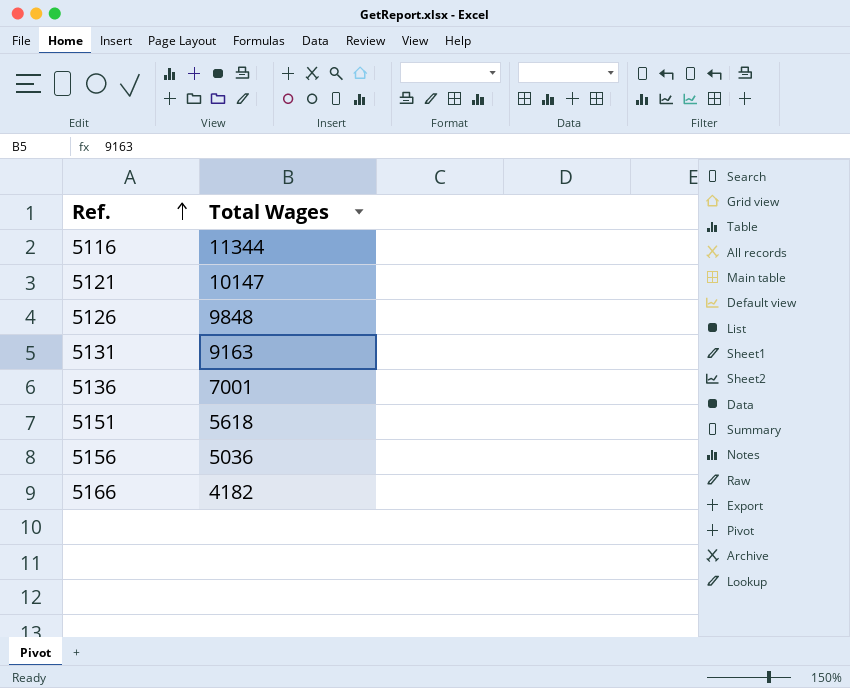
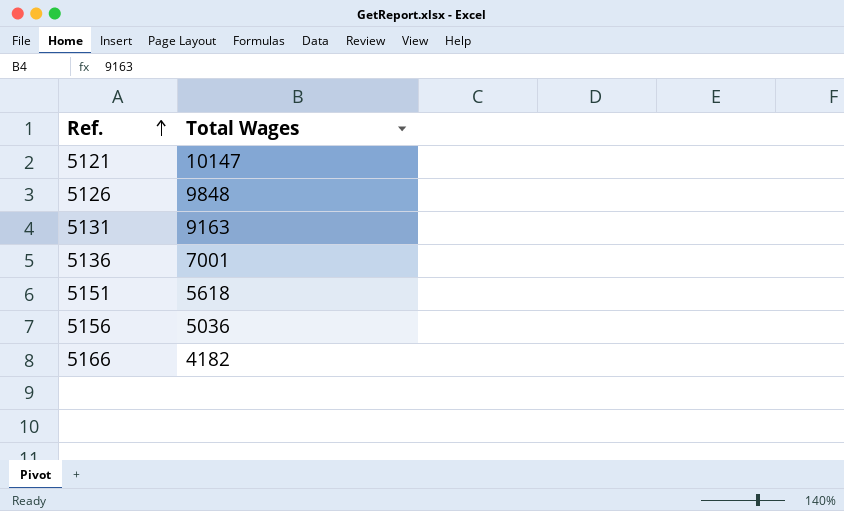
row 5116: 11344 -> none

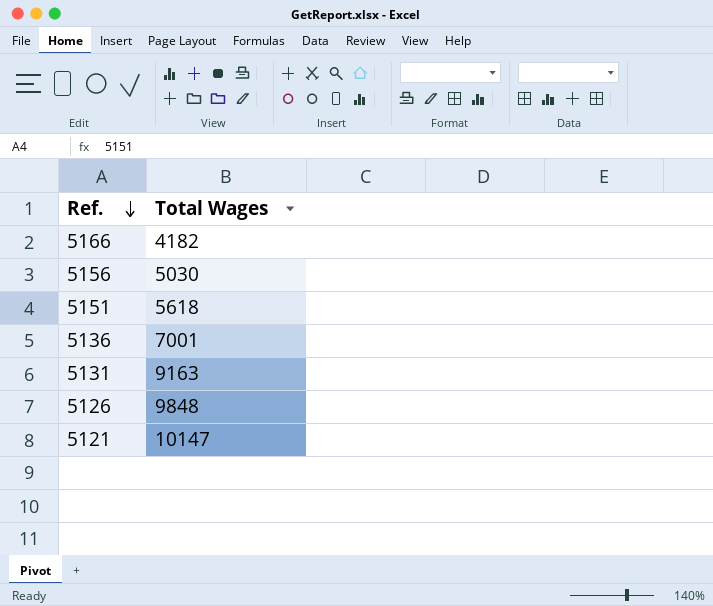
row order: Ref. ascending -> Ref. descending
5156 | Total Wages: 5036 -> 5030

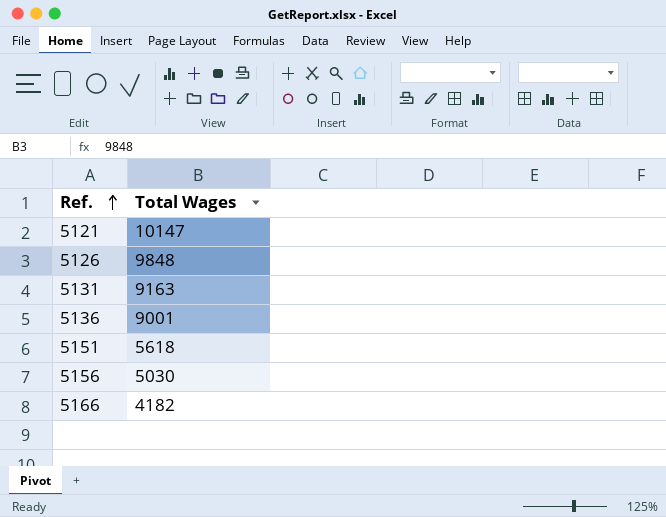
row order: Ref. descending -> Ref. ascending
5136 | Total Wages: 7001 -> 9001

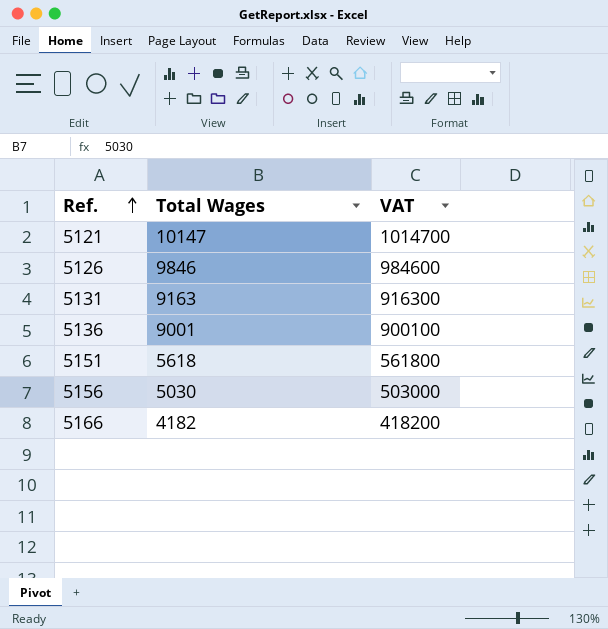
column VAT | formula: none -> [Total Wages] * 100
5126 | Total Wages: 9848 -> 9846

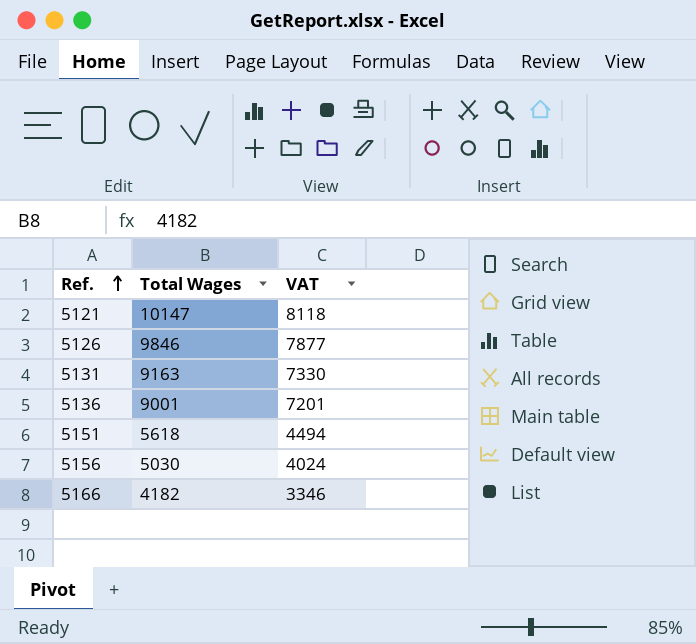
column VAT | formula: [Total Wages] * 100 -> [Total Wages] * 0.8

